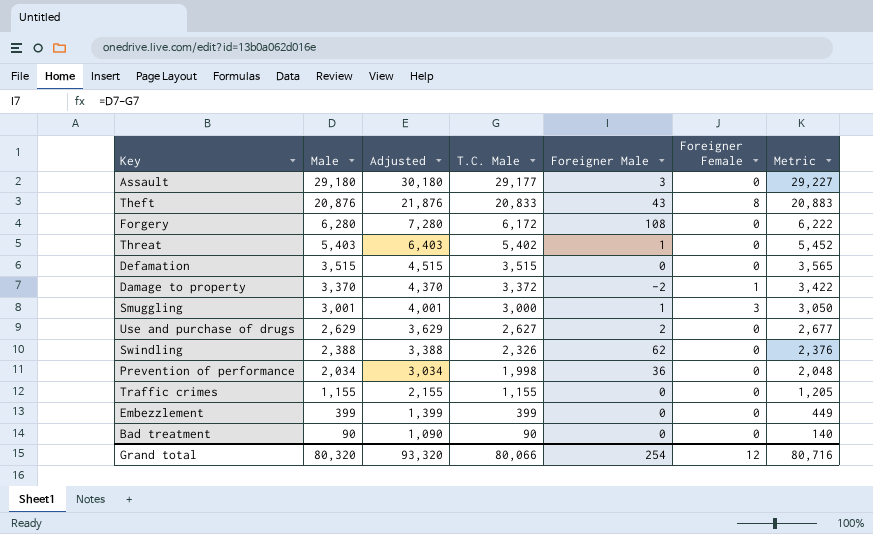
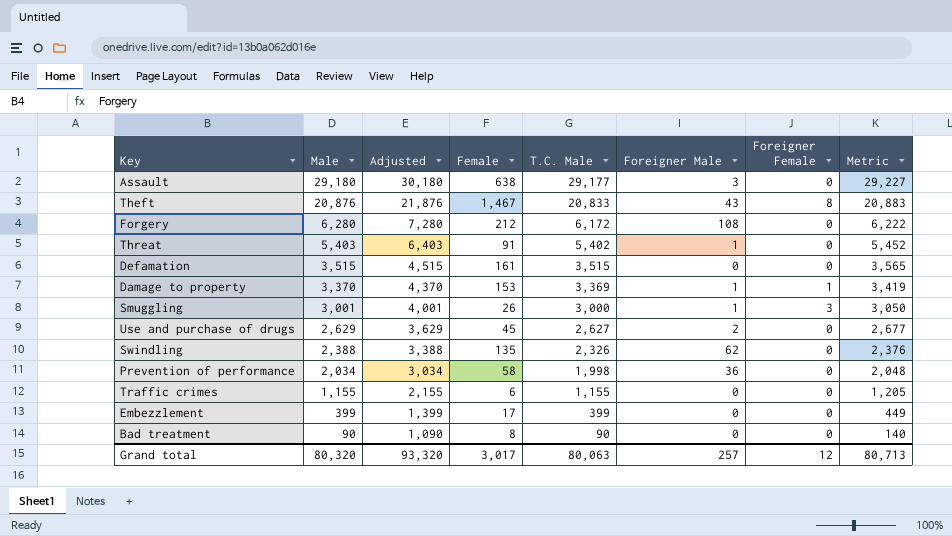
column Female | position: none -> 4
Damage to property | T.C. Male: 3,372 -> 3,369
Damage to property | Foreigner Male: -2 -> 1
Damage to property | Metric: 3,422 -> 3,419
Grand total | T.C. Male: 80,066 -> 80,063
Grand total | Foreigner Male: 254 -> 257
Grand total | Metric: 80,716 -> 80,713

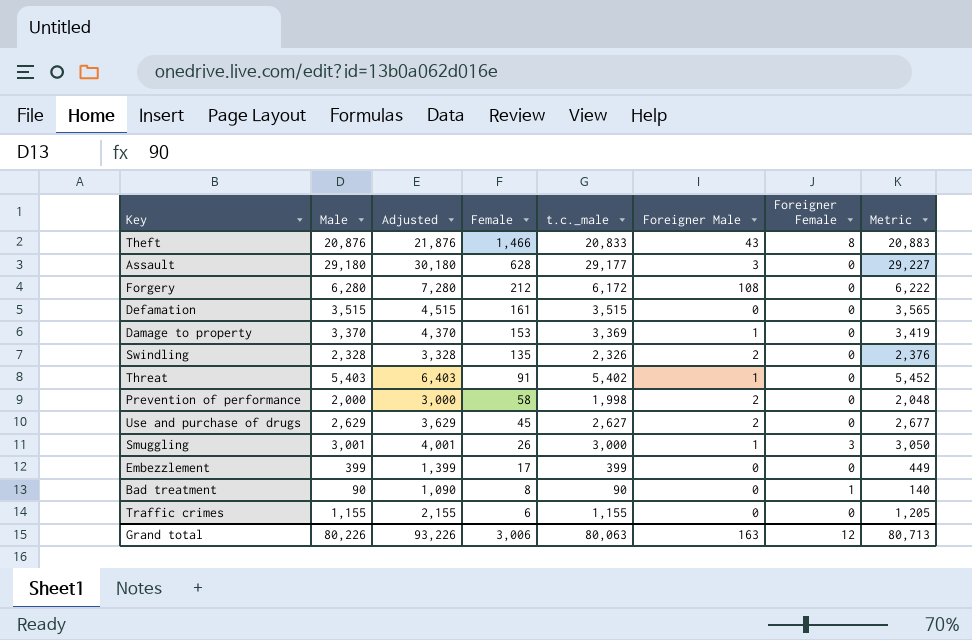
row order: Male descending -> Female descending
column name: T.C. Male -> t.c._male
Theft | Female: 1,467 -> 1,466
Assault | Female: 638 -> 628
Damage to property | Foreigner Female: 1 -> 0
Swindling | Male: 2,388 -> 2,328
Swindling | Adjusted: 3,388 -> 3,328
Swindling | Foreigner Male: 62 -> 2
Prevention of performance | Male: 2,034 -> 2,000
Prevention of performance | Adjusted: 3,034 -> 3,000
Prevention of performance | Foreigner Male: 36 -> 2
Bad treatment | Foreigner Female: 0 -> 1
Grand total | Male: 80,320 -> 80,226
Grand total | Adjusted: 93,320 -> 93,226
Grand total | Female: 3,017 -> 3,006
Grand total | Foreigner Male: 257 -> 163

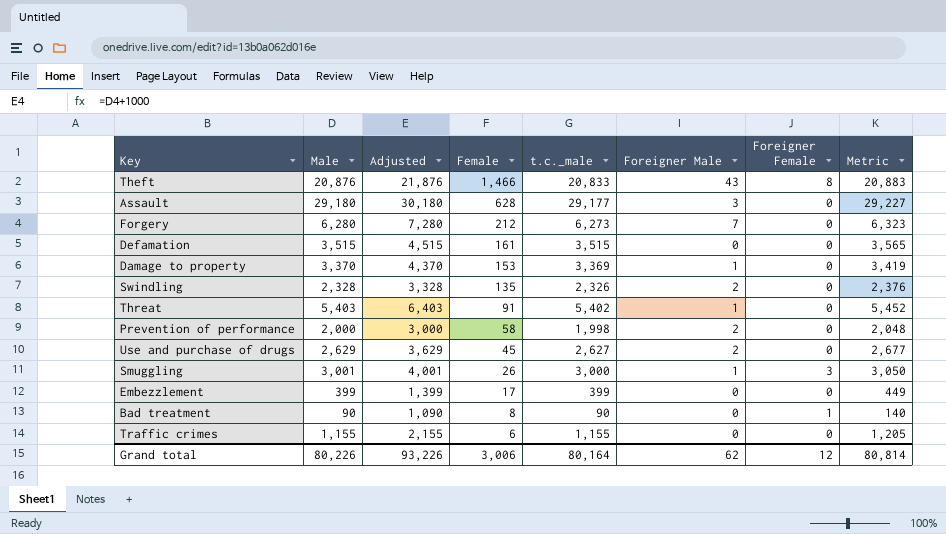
Forgery | t.c._male: 6,172 -> 6,273
Forgery | Foreigner Male: 108 -> 7
Forgery | Metric: 6,222 -> 6,323
Grand total | t.c._male: 80,063 -> 80,164
Grand total | Foreigner Male: 163 -> 62
Grand total | Metric: 80,713 -> 80,814

